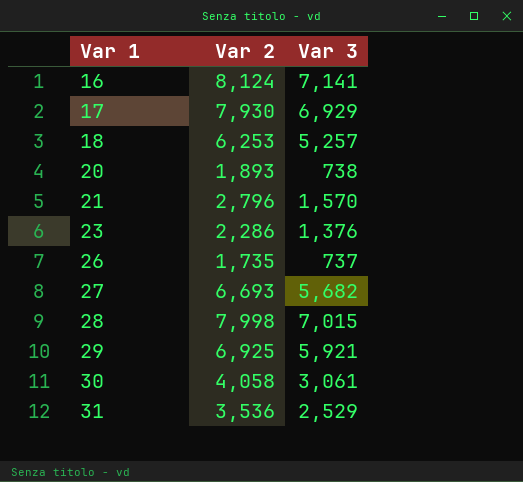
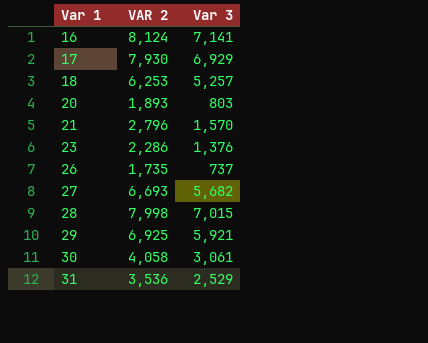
column name: Var 2 -> VAR 2
20 | Var 3: 738 -> 803

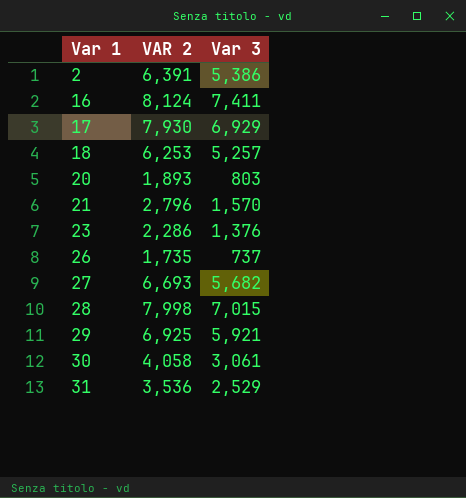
row 2: none -> 6,391 | 5,386
16 | Var 3: 7,141 -> 7,411

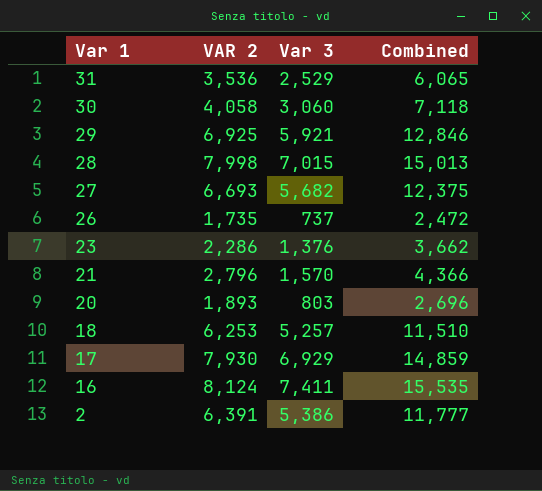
row order: Var 1 ascending -> Var 1 descending
column Combined | formula: none -> [VAR 2] + [Var 3]
30 | Var 3: 3,061 -> 3,060

